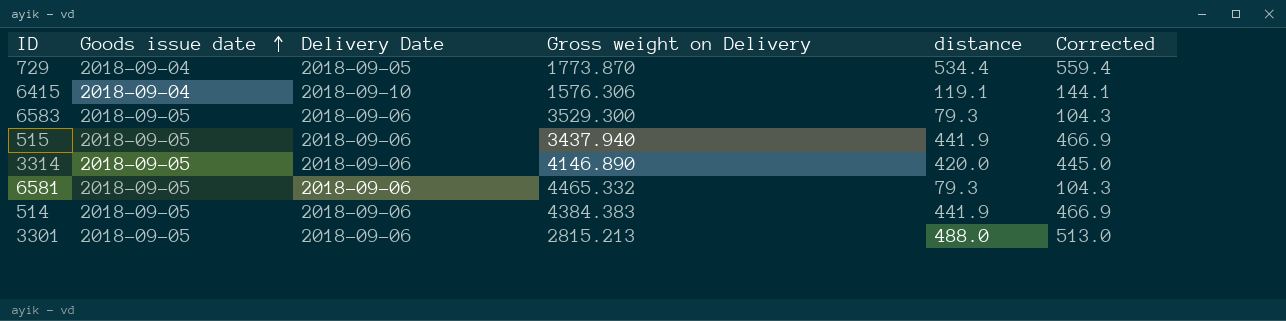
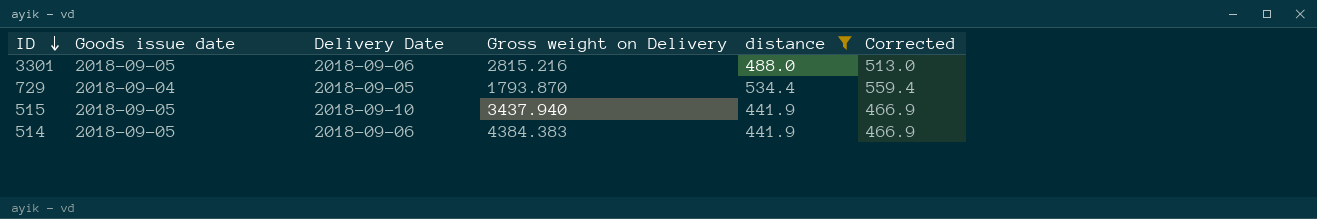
filter: none -> distance >= 441.9
row order: Goods issue date ascending -> ID descending
3301 | Gross weight on Delivery: 2815.213 -> 2815.216
729 | Gross weight on Delivery: 1773.870 -> 1793.870
515 | Delivery Date: 2018-09-06 -> 2018-09-10

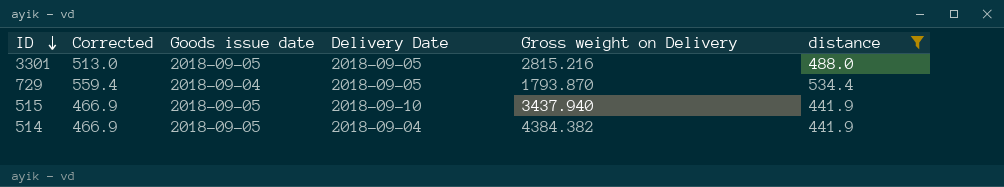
column Corrected | position: 6 -> 2
3301 | Delivery Date: 2018-09-06 -> 2018-09-05
514 | Delivery Date: 2018-09-06 -> 2018-09-04
514 | Gross weight on Delivery: 4384.383 -> 4384.382

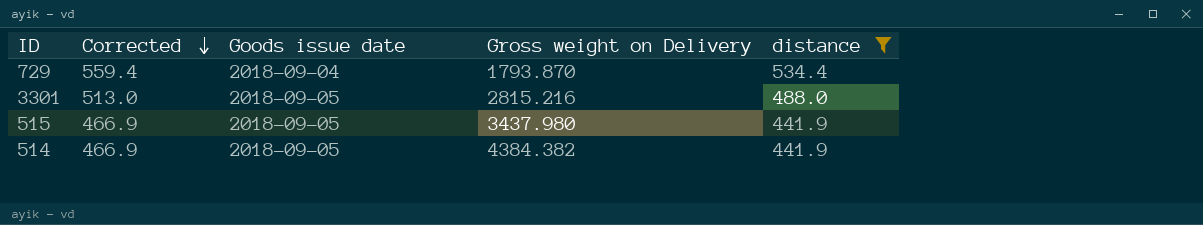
row order: ID descending -> Corrected descending
column Delivery Date | position: 4 -> none
515 | Gross weight on Delivery: 3437.940 -> 3437.980

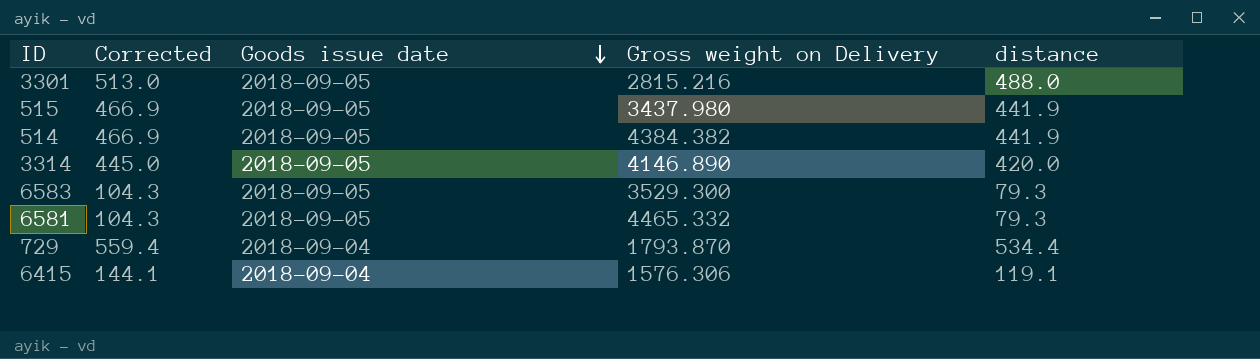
filter: distance >= 441.9 -> none
row order: Corrected descending -> Goods issue date descending

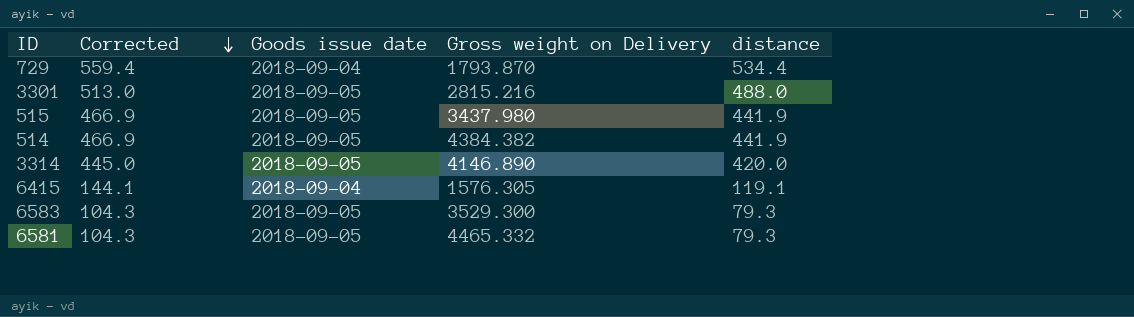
row order: Goods issue date descending -> Corrected descending
6415 | Gross weight on Delivery: 1576.306 -> 1576.305

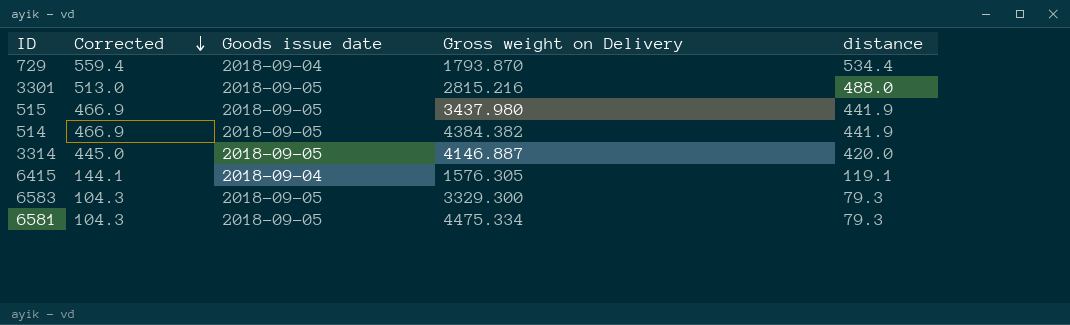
3314 | Gross weight on Delivery: 4146.890 -> 4146.887
6583 | Gross weight on Delivery: 3529.300 -> 3329.300
6581 | Gross weight on Delivery: 4465.332 -> 4475.334

